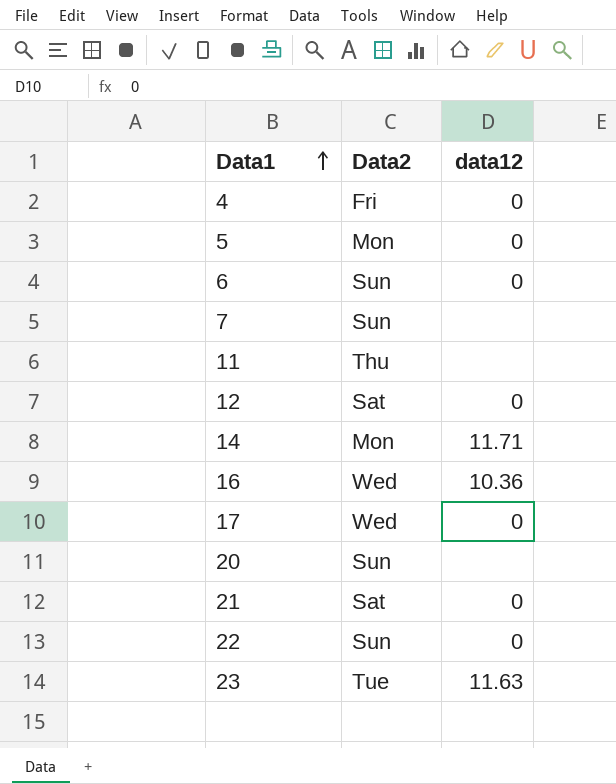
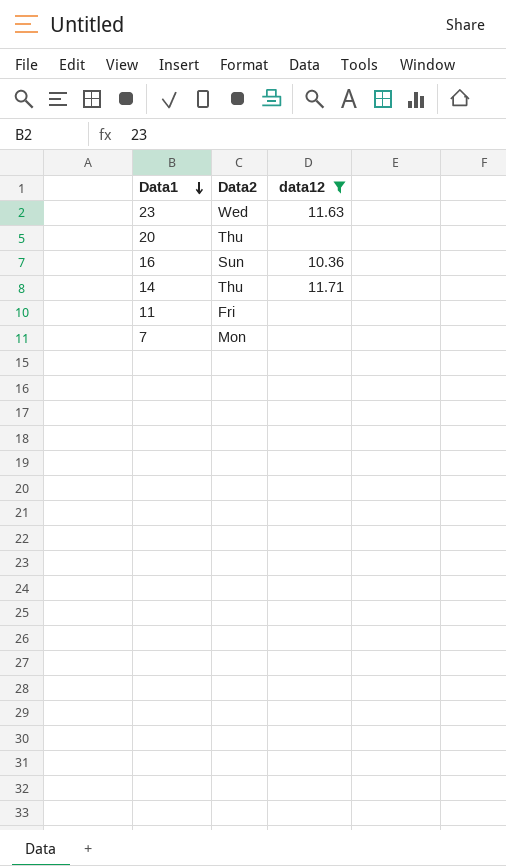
filter: none -> data12 != 0
row order: Data1 ascending -> Data1 descending
23 | Data2: Tue -> Wed
20 | Data2: Sun -> Thu
16 | Data2: Wed -> Sun
14 | Data2: Mon -> Thu
11 | Data2: Thu -> Fri
7 | Data2: Sun -> Mon

